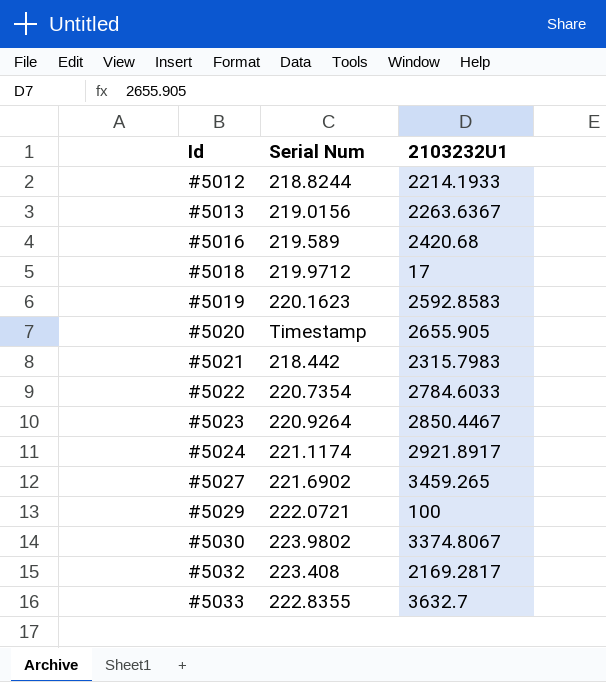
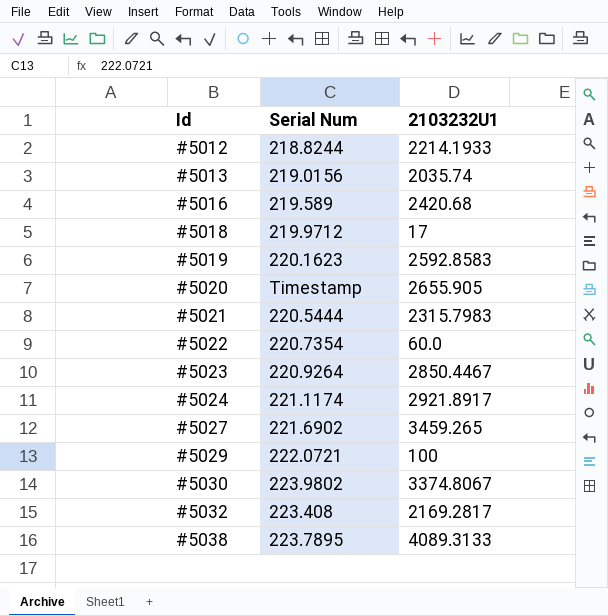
row #5033: 222.8355 | 3632.7 -> none
#5013 | 2103232U1: 2263.6367 -> 2035.74
#5021 | Serial Num: 218.442 -> 220.5444
#5022 | 2103232U1: 2784.6033 -> 60.0
row #5038: none -> 223.7895 | 4089.3133

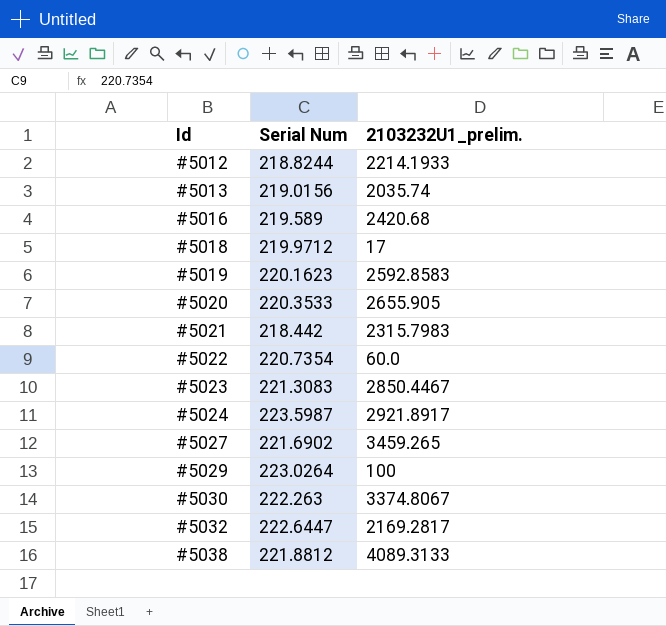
column name: 2103232U1 -> 2103232U1_prelim.
#5020 | Serial Num: Timestamp -> 220.3533
#5021 | Serial Num: 220.5444 -> 218.442
#5023 | Serial Num: 220.9264 -> 221.3083
#5024 | Serial Num: 221.1174 -> 223.5987
#5029 | Serial Num: 222.0721 -> 223.0264
#5030 | Serial Num: 223.9802 -> 222.263
#5032 | Serial Num: 223.408 -> 222.6447
#5038 | Serial Num: 223.7895 -> 221.8812

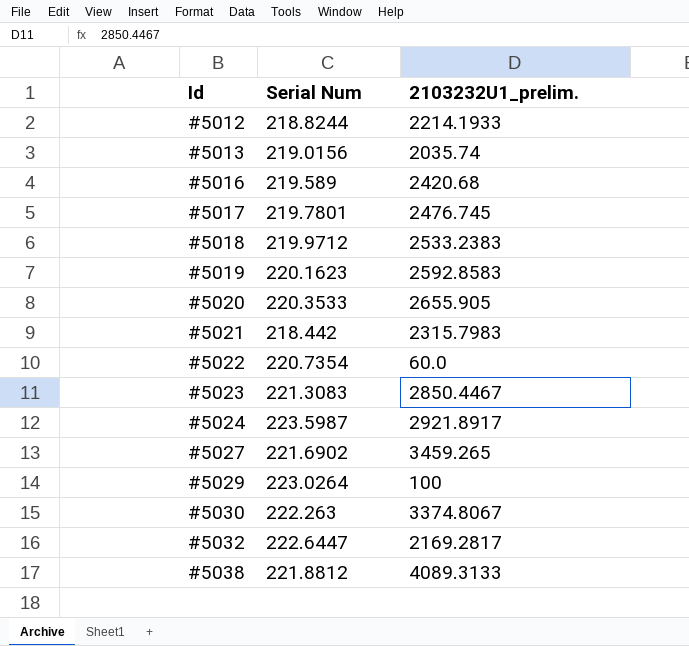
row #5017: none -> 219.7801 | 2476.745
#5018 | 2103232U1_prelim.: 17 -> 2533.2383

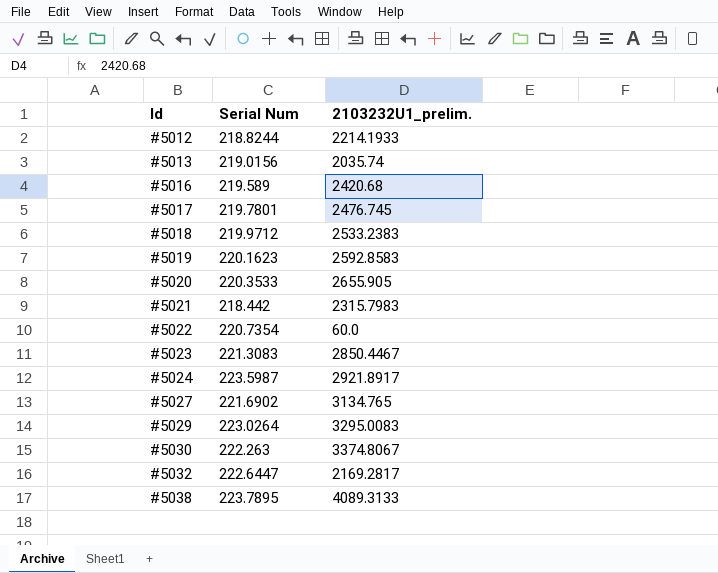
#5027 | 2103232U1_prelim.: 3459.265 -> 3134.765
#5029 | 2103232U1_prelim.: 100 -> 3295.0083
#5038 | Serial Num: 221.8812 -> 223.7895

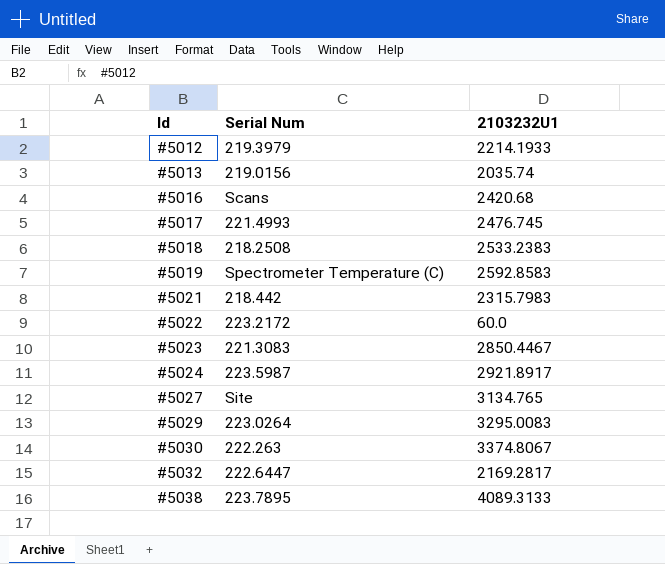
column name: 2103232U1_prelim. -> 2103232U1
row #5020: 220.3533 | 2655.905 -> none
#5012 | Serial Num: 218.8244 -> 219.3979
#5016 | Serial Num: 219.589 -> Scans
#5017 | Serial Num: 219.7801 -> 221.4993
#5018 | Serial Num: 219.9712 -> 218.2508
#5019 | Serial Num: 220.1623 -> Spectrometer Temperature (C)
#5022 | Serial Num: 220.7354 -> 223.2172
#5027 | Serial Num: 221.6902 -> Site

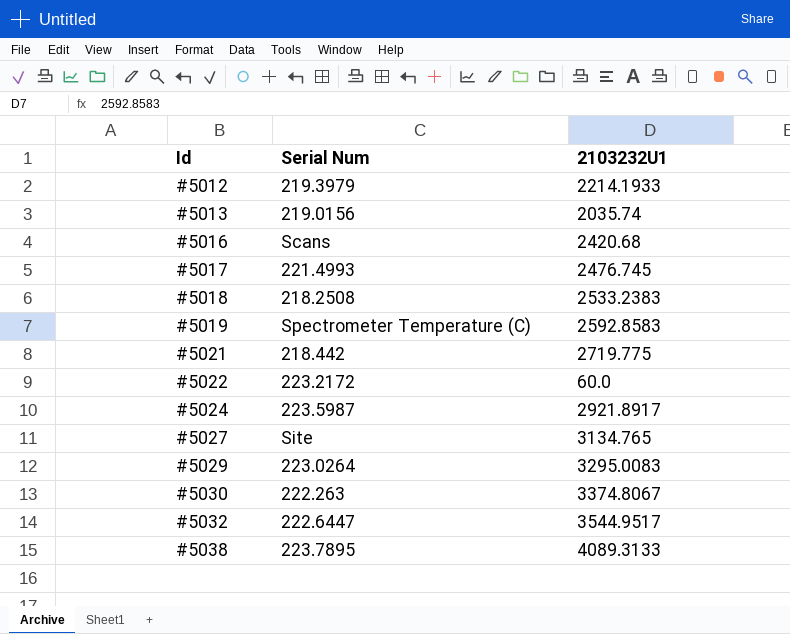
row #5023: 221.3083 | 2850.4467 -> none
#5021 | 2103232U1: 2315.7983 -> 2719.775
#5032 | 2103232U1: 2169.2817 -> 3544.9517

